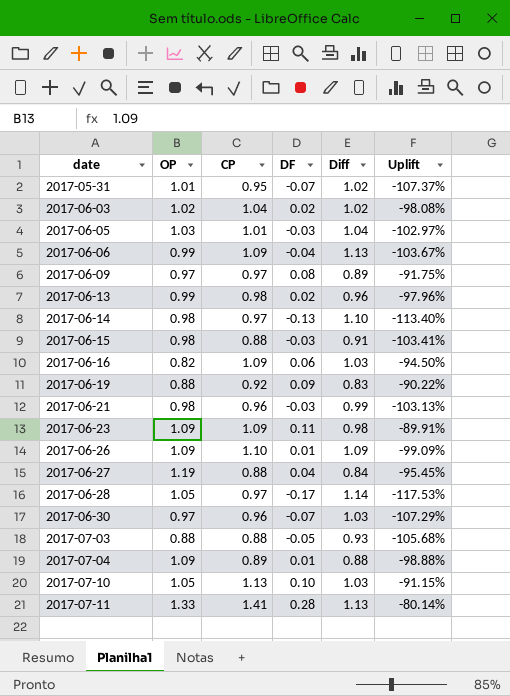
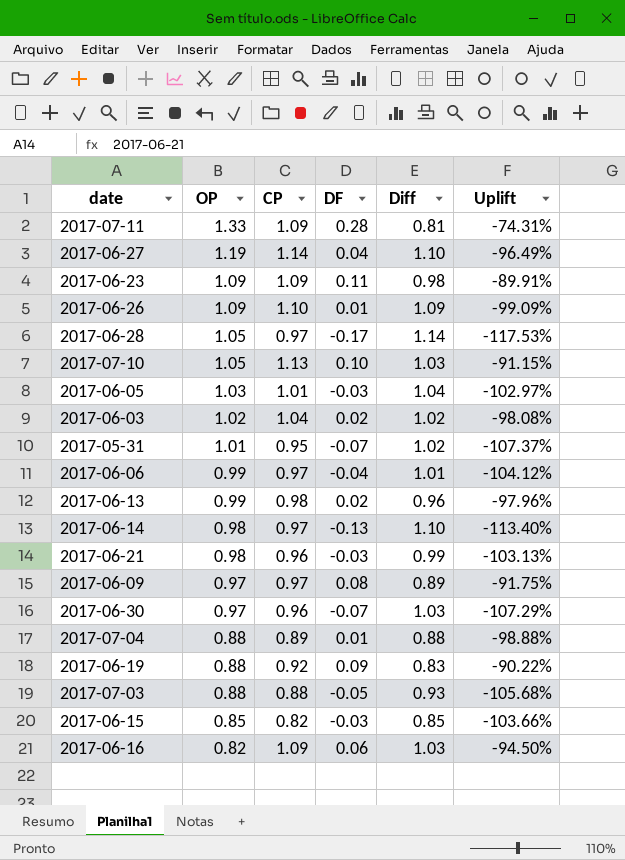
row order: date ascending -> OP descending
2017-07-11 | CP: 1.41 -> 1.09
2017-07-11 | Diff: 1.13 -> 0.81
2017-07-11 | Uplift: -80.14% -> -74.31%
2017-06-27 | CP: 0.88 -> 1.14
2017-06-27 | Diff: 0.84 -> 1.10
2017-06-27 | Uplift: -95.45% -> -96.49%
2017-06-06 | CP: 1.09 -> 0.97
2017-06-06 | Diff: 1.13 -> 1.01
2017-06-06 | Uplift: -103.67% -> -104.12%
2017-07-04 | OP: 1.09 -> 0.88
2017-06-15 | OP: 0.98 -> 0.85
2017-06-15 | CP: 0.88 -> 0.82
2017-06-15 | Diff: 0.91 -> 0.85
2017-06-15 | Uplift: -103.41% -> -103.66%

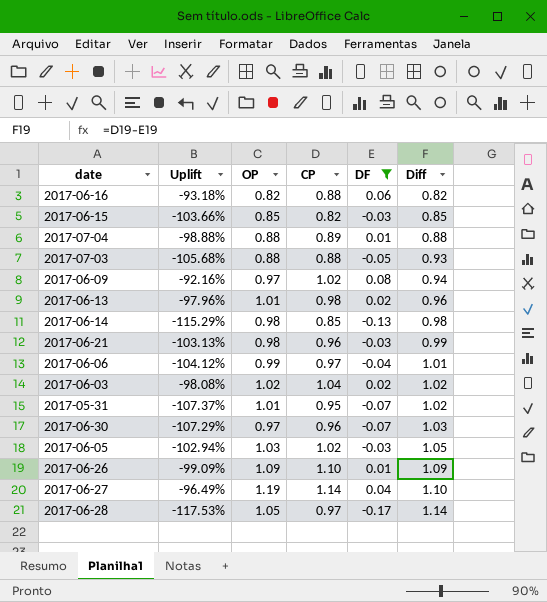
filter: none -> DF <= 0.08
row order: OP descending -> Diff ascending
column Uplift | position: 6 -> 2
2017-06-16 | Uplift: -94.50% -> -93.18%
2017-06-16 | CP: 1.09 -> 0.88
2017-06-16 | Diff: 1.03 -> 0.82
2017-06-09 | Uplift: -91.75% -> -92.16%
2017-06-09 | CP: 0.97 -> 1.02
2017-06-09 | Diff: 0.89 -> 0.94
2017-06-13 | OP: 0.99 -> 1.01
2017-06-14 | Uplift: -113.40% -> -115.29%
2017-06-14 | CP: 0.97 -> 0.85
2017-06-14 | Diff: 1.10 -> 0.98
2017-06-05 | Uplift: -102.97% -> -102.94%
2017-06-05 | CP: 1.01 -> 1.02
2017-06-05 | Diff: 1.04 -> 1.05

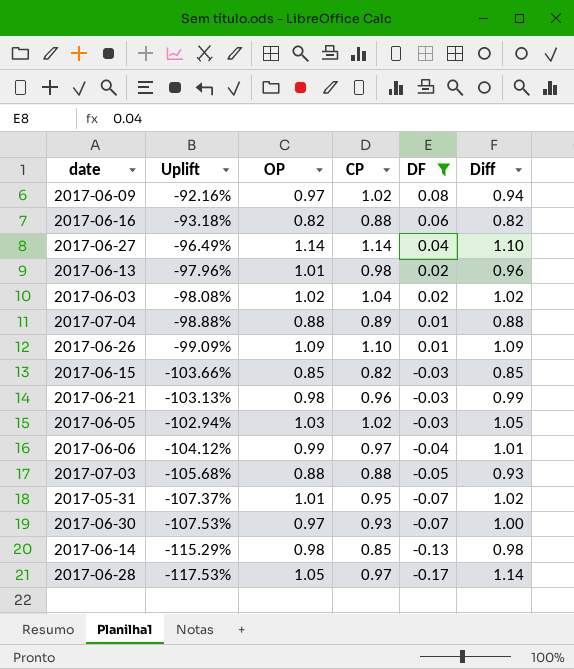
row order: Diff ascending -> DF descending
2017-06-27 | OP: 1.19 -> 1.14
2017-06-30 | Uplift: -107.29% -> -107.53%
2017-06-30 | CP: 0.96 -> 0.93
2017-06-30 | Diff: 1.03 -> 1.00

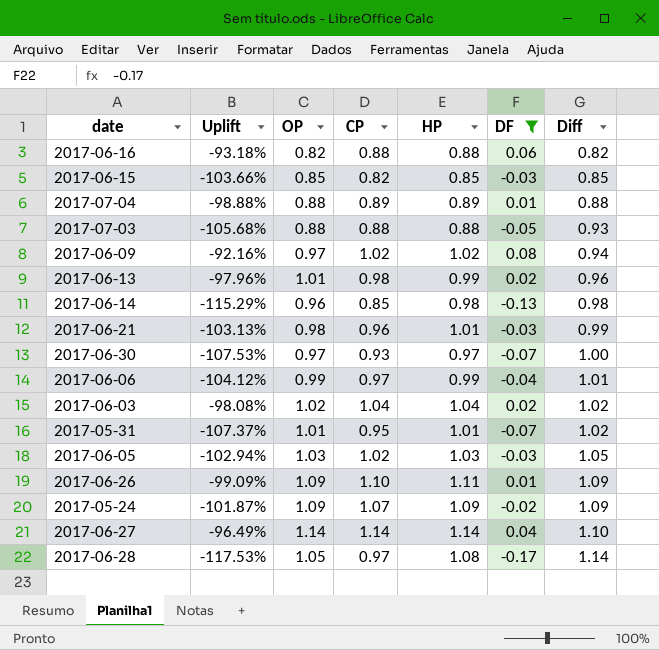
row order: DF descending -> Diff ascending
column HP | position: none -> 5
2017-06-14 | OP: 0.98 -> 0.96
row 2017-05-24: none -> -101.87% | 1.09 | 1.07 | 1.09 | -0.02 | 1.09

